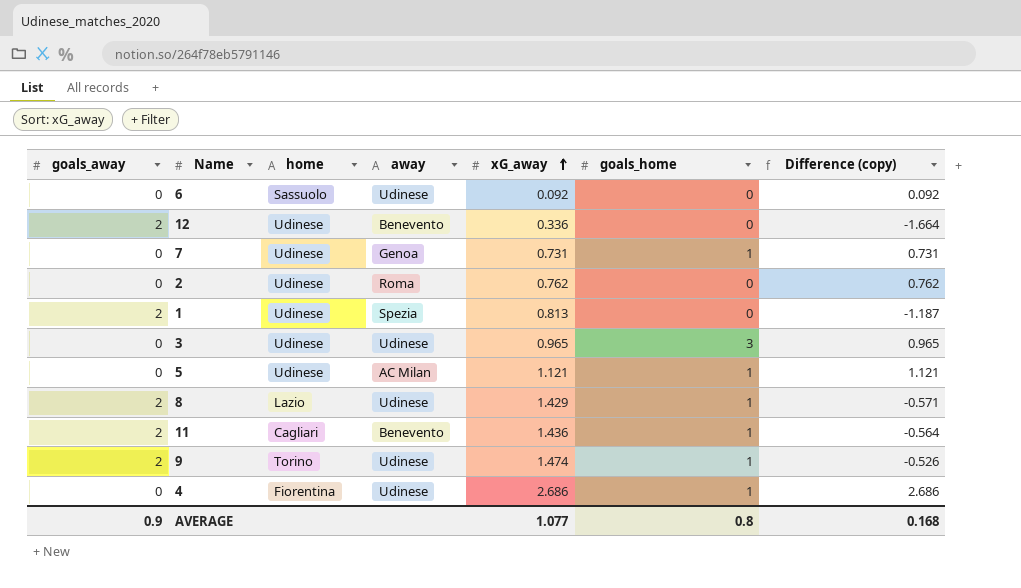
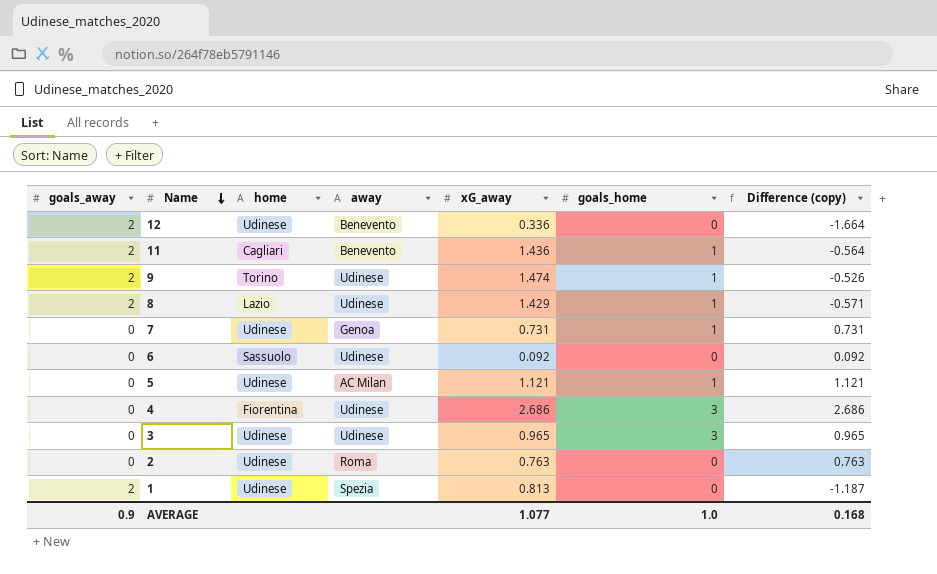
row order: xG_away ascending -> Name descending
4 | goals_home: 1 -> 3
2 | xG_away: 0.762 -> 0.763
2 | Difference (copy): 0.762 -> 0.763
AVERAGE | goals_home: 0.8 -> 1.0

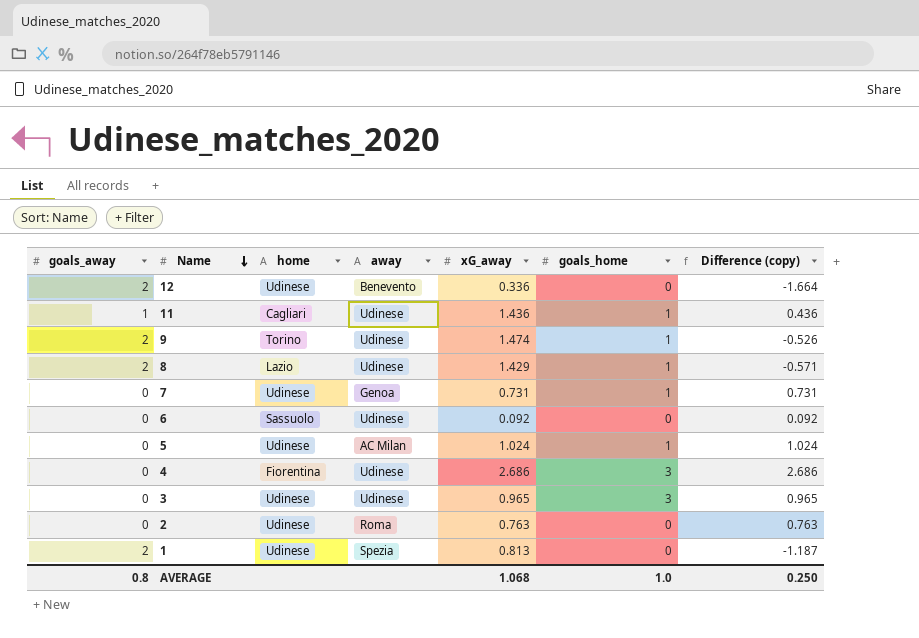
11 | goals_away: 2 -> 1
11 | away: Benevento -> Udinese
11 | Difference (copy): -0.564 -> 0.436
5 | xG_away: 1.121 -> 1.024
5 | Difference (copy): 1.121 -> 1.024
AVERAGE | goals_away: 0.9 -> 0.8
AVERAGE | xG_away: 1.077 -> 1.068
AVERAGE | Difference (copy): 0.168 -> 0.250

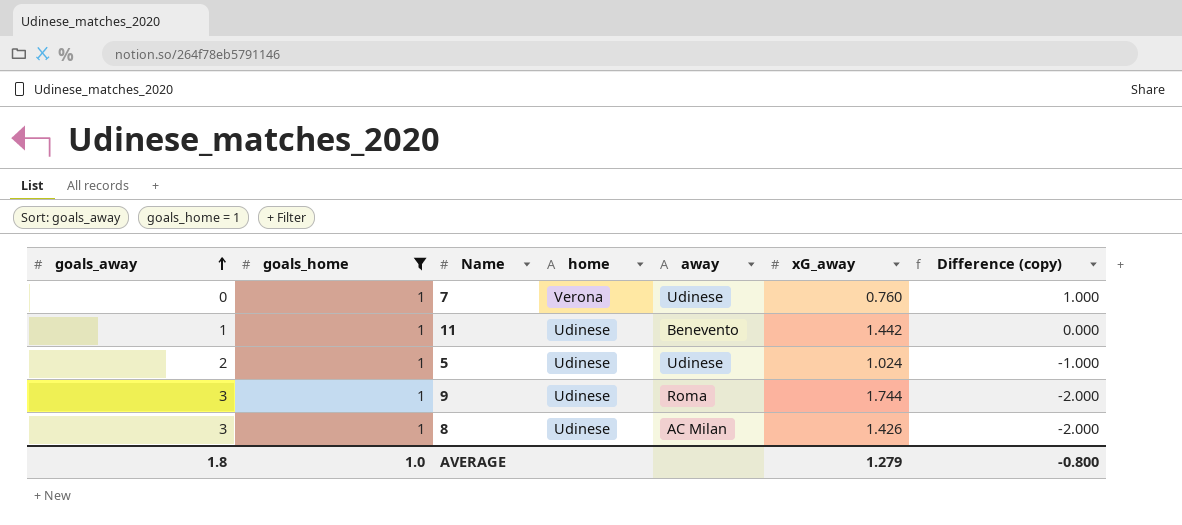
filter: none -> goals_home = 1
row order: Name descending -> goals_away ascending
column goals_home | position: 6 -> 2
column Difference (copy) | formula: [xG_away] - [goals_away] -> [goals_home] - [goals_away]
7 | home: Udinese -> Verona
7 | away: Genoa -> Udinese
7 | xG_away: 0.731 -> 0.760
11 | home: Cagliari -> Udinese
11 | away: Udinese -> Benevento
11 | xG_away: 1.436 -> 1.442
5 | goals_away: 0 -> 2
5 | away: AC Milan -> Udinese
9 | goals_away: 2 -> 3
9 | home: Torino -> Udinese
9 | away: Udinese -> Roma
9 | xG_away: 1.474 -> 1.744
8 | goals_away: 2 -> 3
8 | home: Lazio -> Udinese
8 | away: Udinese -> AC Milan
8 | xG_away: 1.429 -> 1.426
AVERAGE | goals_away: 0.8 -> 1.8
AVERAGE | xG_away: 1.068 -> 1.279
AVERAGE | Difference (copy): 0.250 -> -0.800

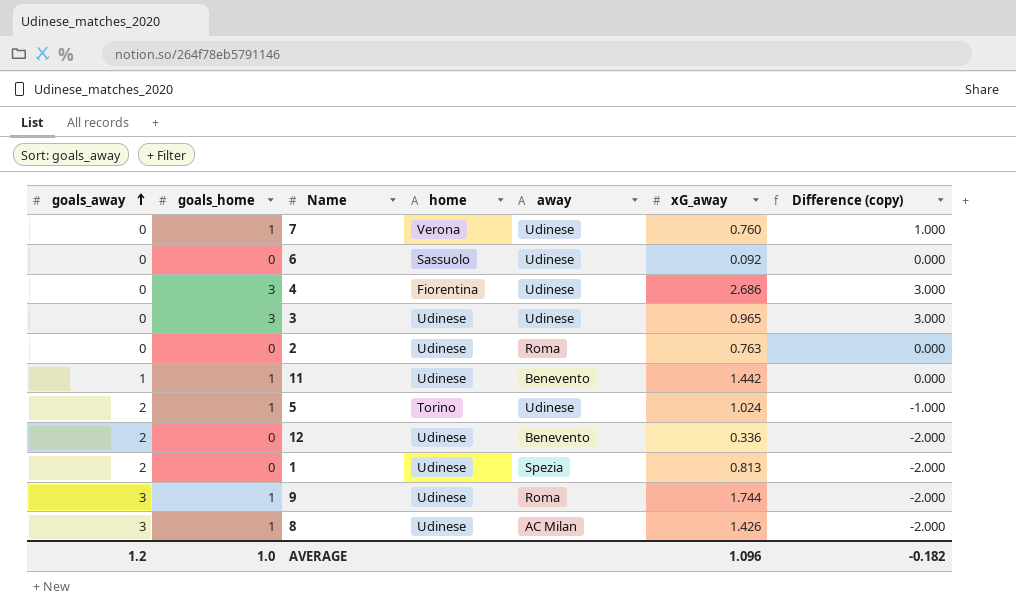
filter: goals_home = 1 -> none
5 | home: Udinese -> Torino
AVERAGE | goals_away: 1.8 -> 1.2
AVERAGE | xG_away: 1.279 -> 1.096
AVERAGE | Difference (copy): -0.800 -> -0.182

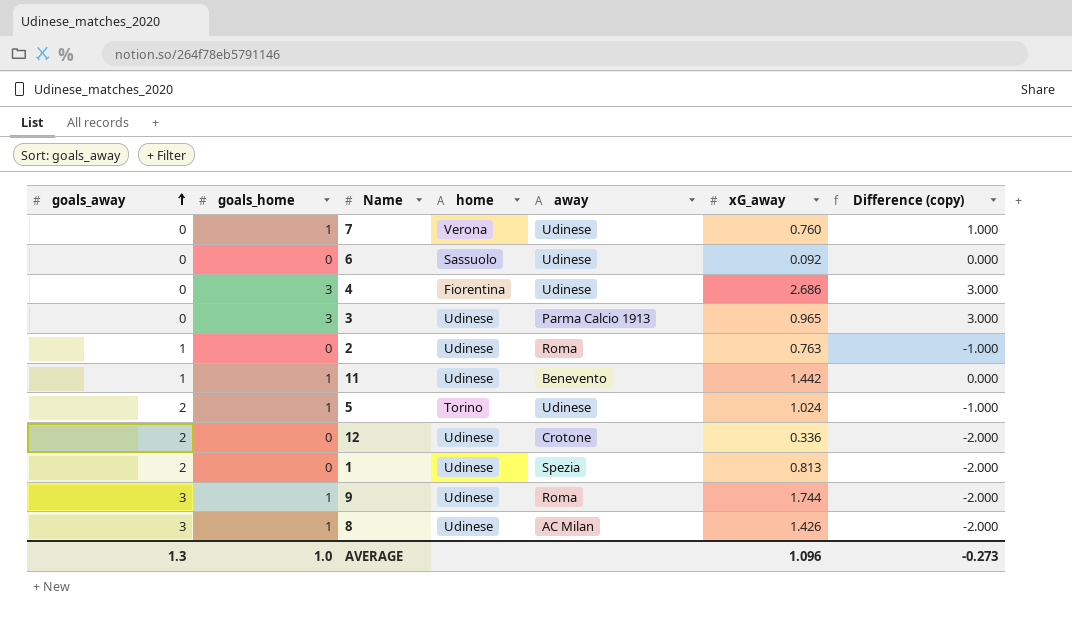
3 | away: Udinese -> Parma Calcio 1913
2 | goals_away: 0 -> 1
2 | Difference (copy): 0.000 -> -1.000
12 | away: Benevento -> Crotone
AVERAGE | goals_away: 1.2 -> 1.3
AVERAGE | Difference (copy): -0.182 -> -0.273

